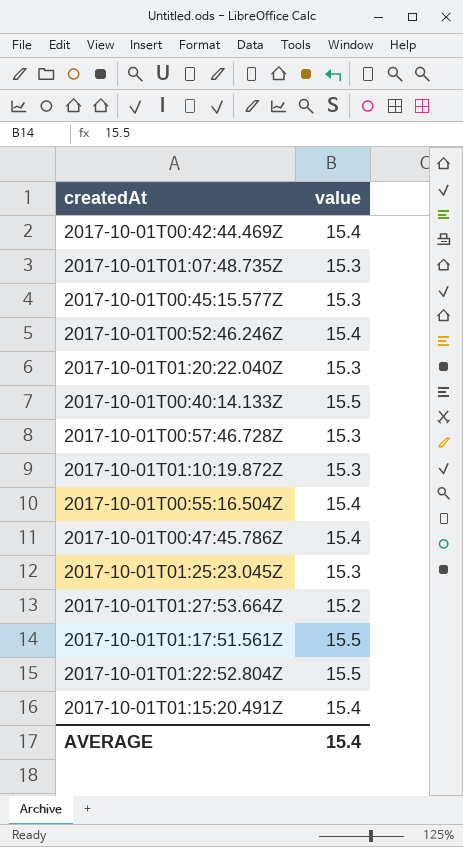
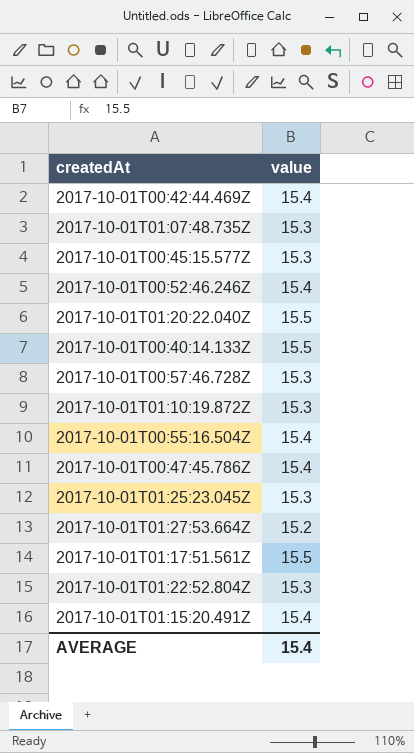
2017-10-01T01:20:22.040Z | value: 15.3 -> 15.5
2017-10-01T01:22:52.804Z | value: 15.5 -> 15.3

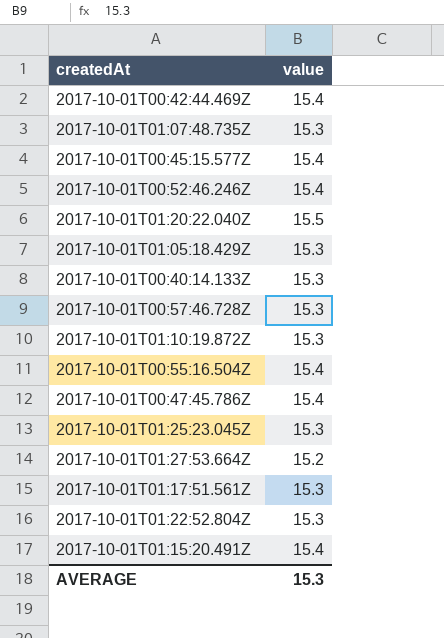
2017-10-01T00:45:15.577Z | value: 15.3 -> 15.4
row 2017-10-01T01:05:18.429Z: none -> 15.3
2017-10-01T00:40:14.133Z | value: 15.5 -> 15.3
2017-10-01T01:17:51.561Z | value: 15.5 -> 15.3
AVERAGE | value: 15.4 -> 15.3

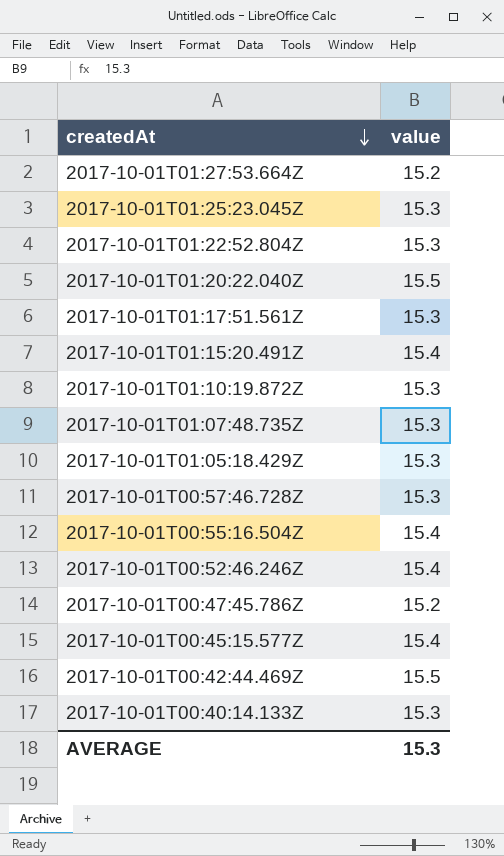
row order: none -> createdAt descending
2017-10-01T00:47:45.786Z | value: 15.4 -> 15.2
2017-10-01T00:42:44.469Z | value: 15.4 -> 15.5

